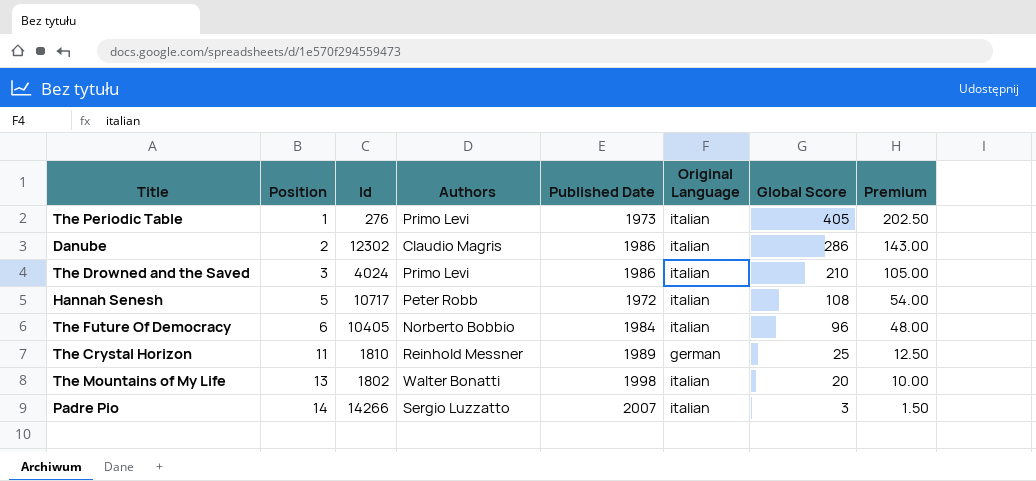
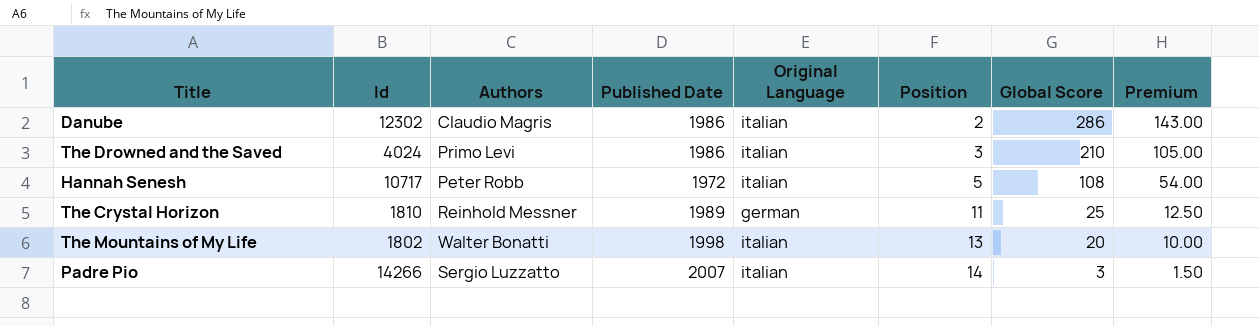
column Position | position: 2 -> 6
row The Periodic Table: 1 | 276 | Primo Levi | 1973 | italian | 405 | 202.50 -> none
row The Future Of Democracy: 6 | 10405 | Norberto Bobbio | 1984 | italian | 96 | 48.00 -> none

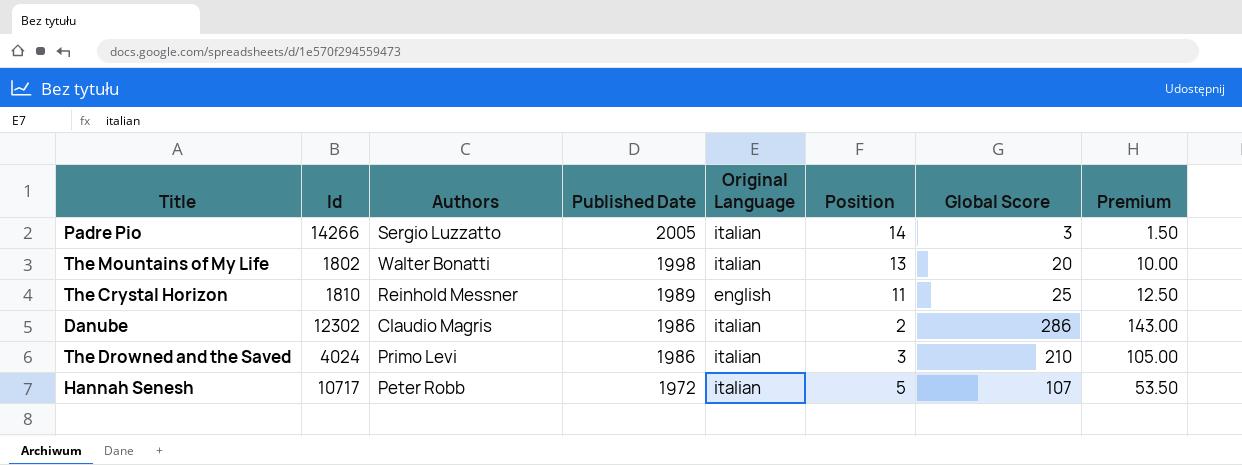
row order: Position ascending -> Published Date descending
Padre Pio | Published Date: 2007 -> 2005
The Crystal Horizon | Original Language: german -> english
Hannah Senesh | Global Score: 108 -> 107
Hannah Senesh | Premium: 54.00 -> 53.50

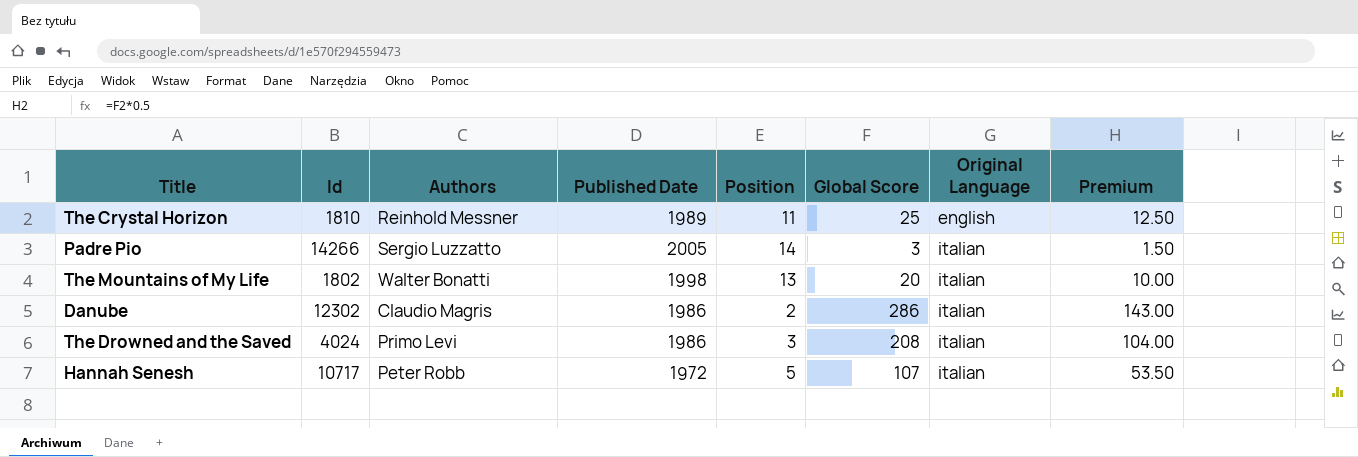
row order: Published Date descending -> Original Language ascending
column Original Language | position: 5 -> 7
The Drowned and the Saved | Global Score: 210 -> 208
The Drowned and the Saved | Premium: 105.00 -> 104.00

